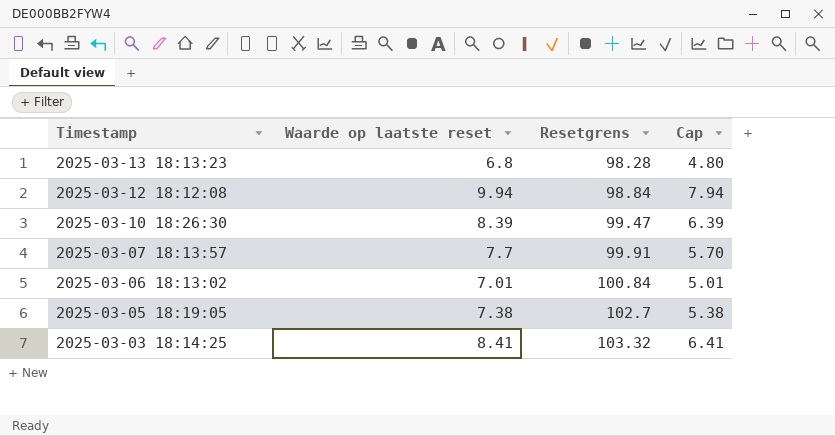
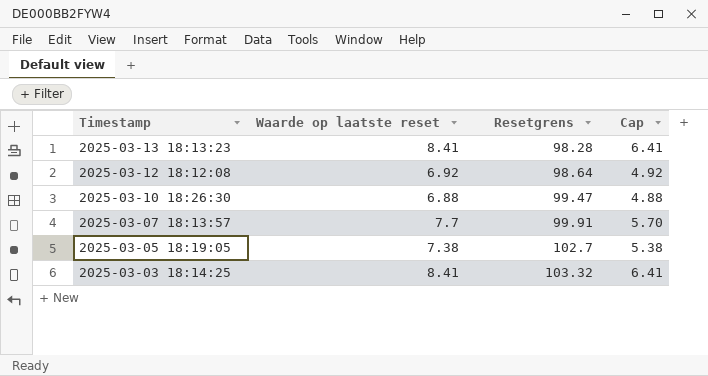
row 2025-03-06 18:13:02: 7.01 | 100.84 | 5.01 -> none
2025-03-13 18:13:23 | Waarde op laatste reset: 6.8 -> 8.41
2025-03-13 18:13:23 | Cap: 4.80 -> 6.41
2025-03-12 18:12:08 | Waarde op laatste reset: 9.94 -> 6.92
2025-03-12 18:12:08 | Resetgrens: 98.84 -> 98.64
2025-03-12 18:12:08 | Cap: 7.94 -> 4.92
2025-03-10 18:26:30 | Waarde op laatste reset: 8.39 -> 6.88
2025-03-10 18:26:30 | Cap: 6.39 -> 4.88

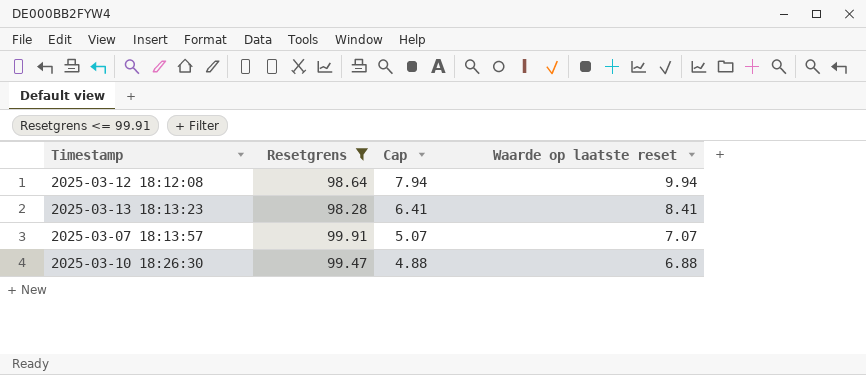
filter: none -> Resetgrens <= 99.91
row order: Timestamp descending -> Cap descending
column Waarde op laatste reset | position: 2 -> 4
2025-03-12 18:12:08 | Cap: 4.92 -> 7.94
2025-03-12 18:12:08 | Waarde op laatste reset: 6.92 -> 9.94
2025-03-07 18:13:57 | Cap: 5.70 -> 5.07
2025-03-07 18:13:57 | Waarde op laatste reset: 7.7 -> 7.07

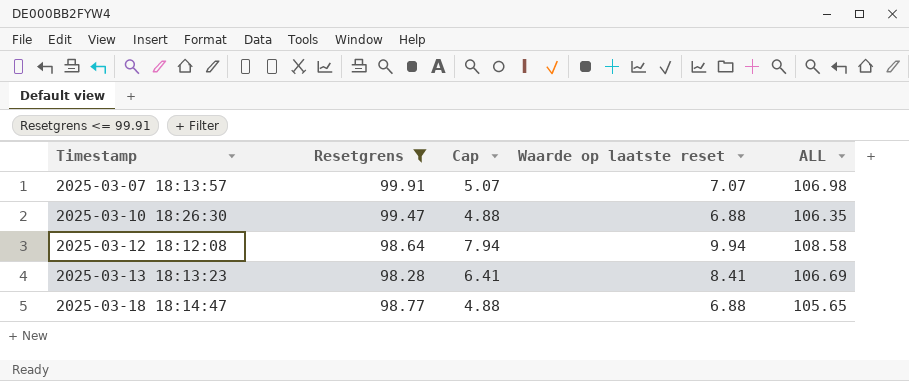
row order: Cap descending -> Timestamp ascending
column ALL | formula: none -> [Resetgrens] + [Waarde op laatste reset]
row 2025-03-18 18:14:47: none -> 98.77 | 4.88 | 6.88 | 105.65

